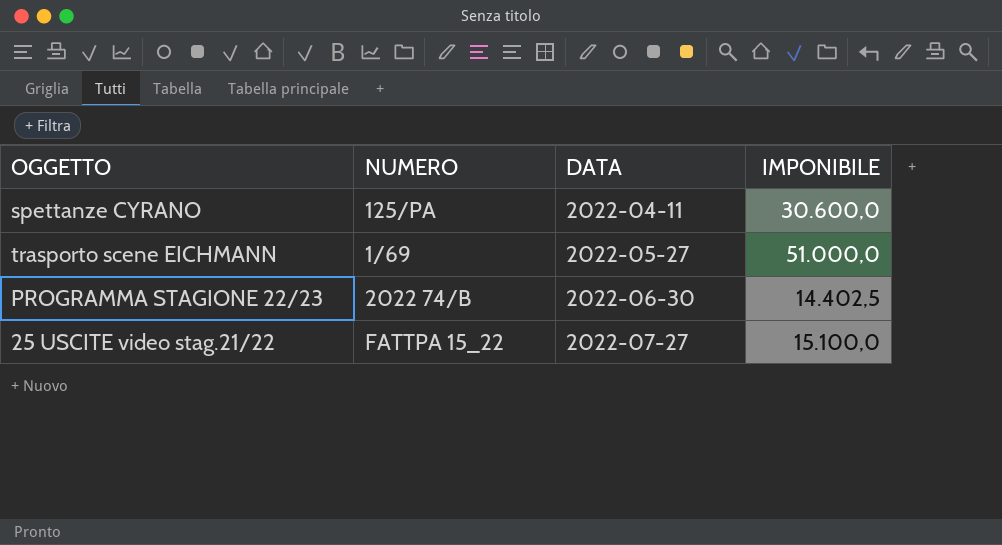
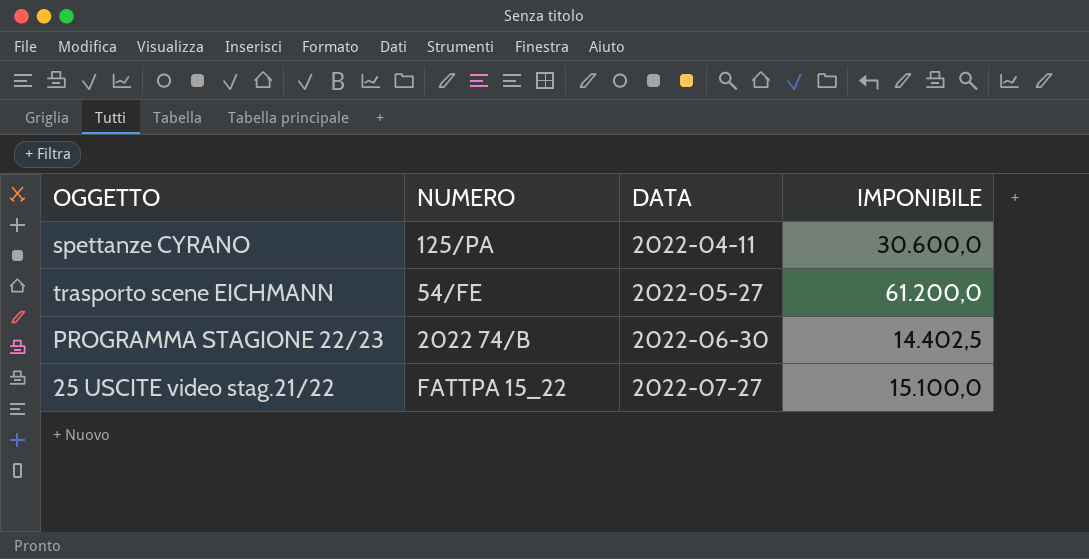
trasporto scene EICHMANN | NUMERO: 1/69 -> 54/FE
trasporto scene EICHMANN | IMPONIBILE: 51.000,0 -> 61.200,0

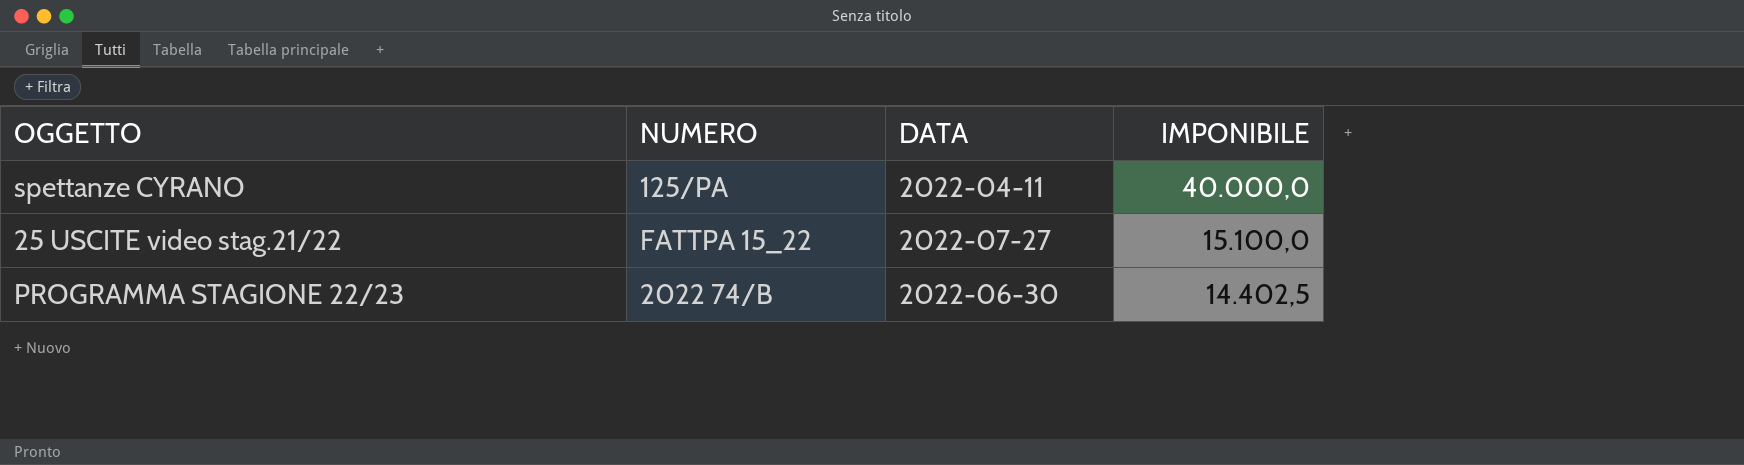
row order: DATA ascending -> IMPONIBILE descending
row trasporto scene EICHMANN: 54/FE | 2022-05-27 | 61.200,0 -> none
spettanze CYRANO | IMPONIBILE: 30.600,0 -> 40.000,0

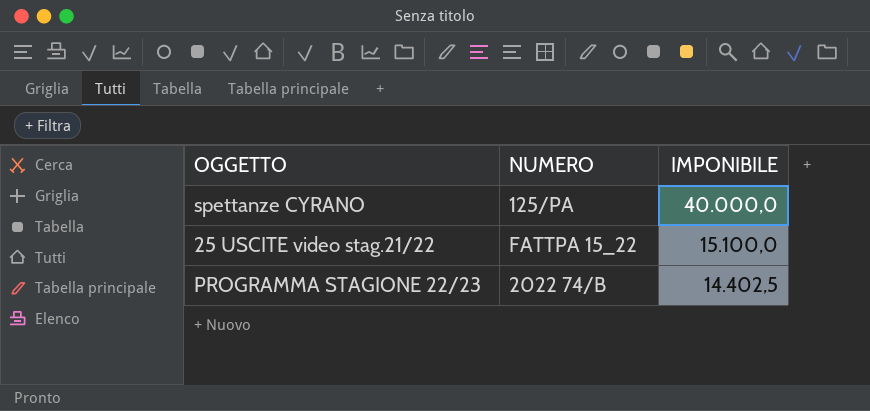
column DATA | position: 3 -> none

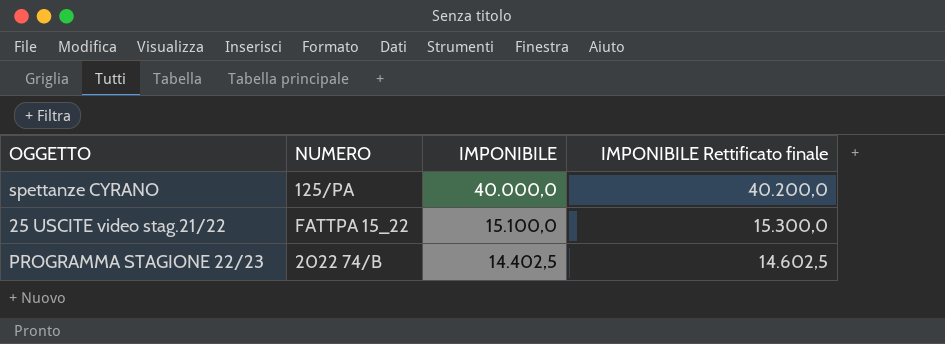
column IMPONIBILE Rettificato finale | formula: none -> [IMPONIBILE] + 200

